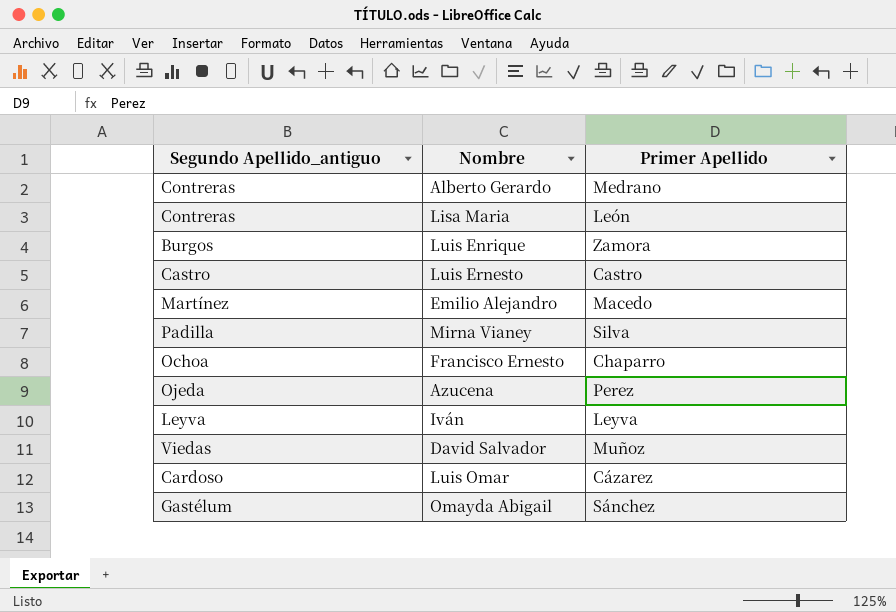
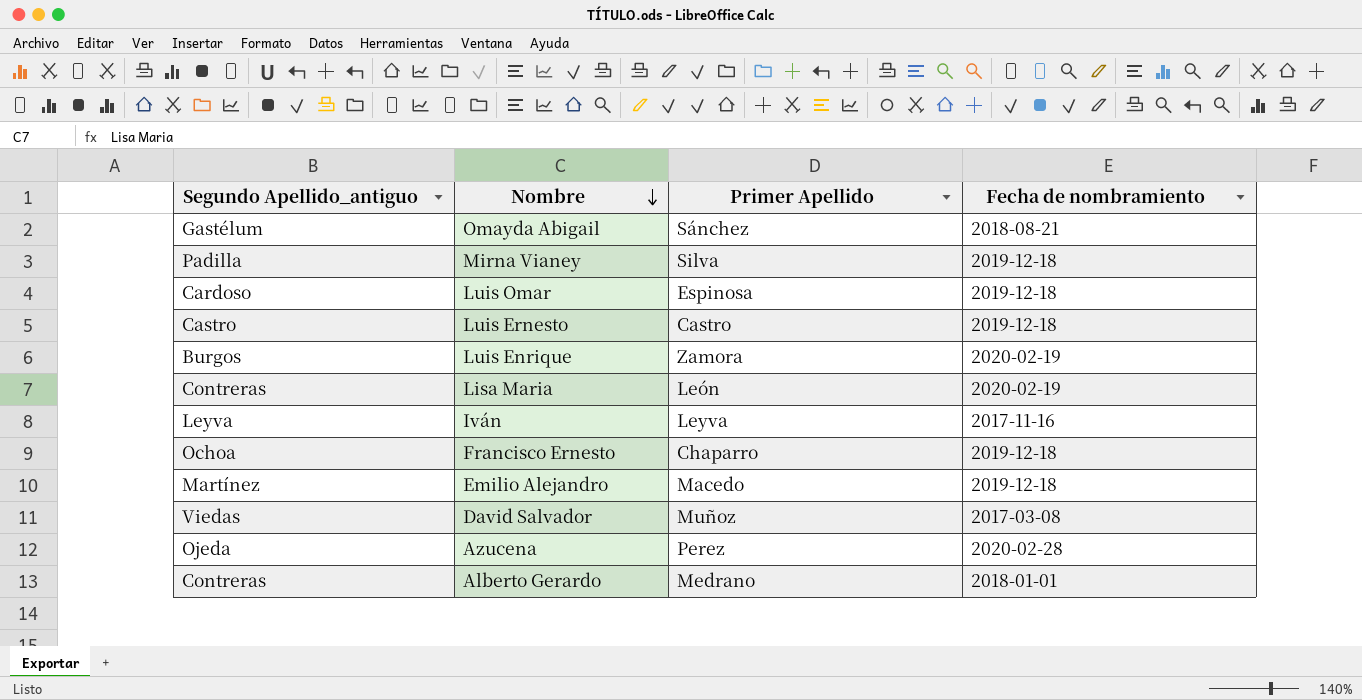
row order: none -> Nombre descending
column Fecha de nombramiento | position: none -> 4
Luis Omar | Primer Apellido: Cázarez -> Espinosa

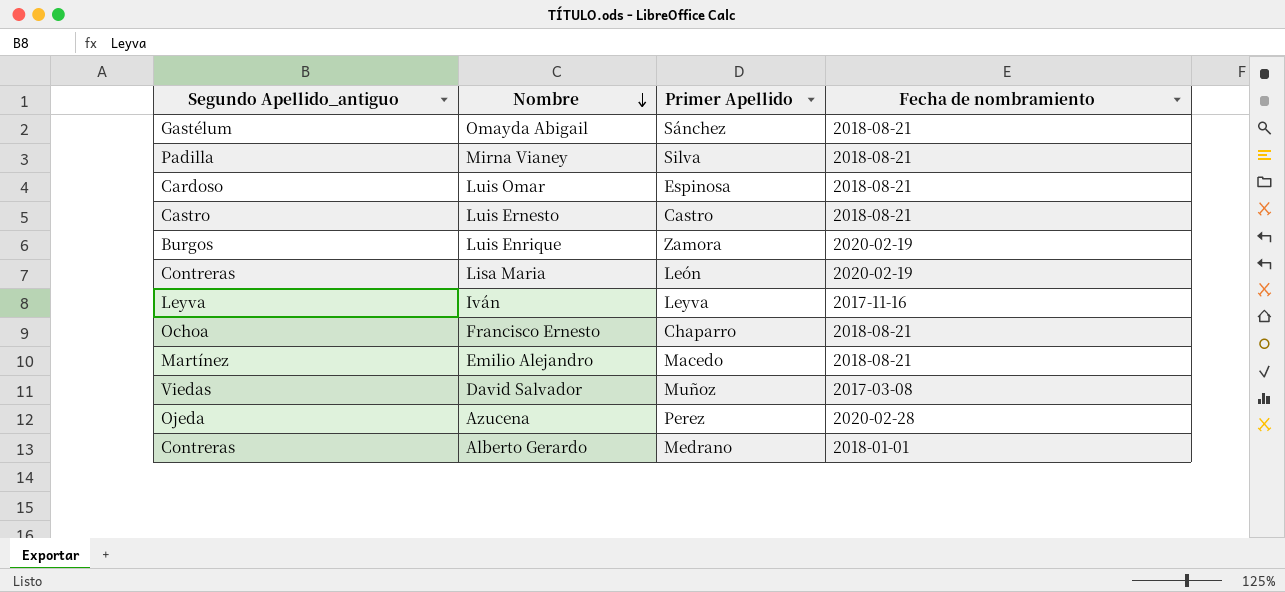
Mirna Vianey | Fecha de nombramiento: 2019-12-18 -> 2018-08-21
Luis Omar | Fecha de nombramiento: 2019-12-18 -> 2018-08-21
Luis Ernesto | Fecha de nombramiento: 2019-12-18 -> 2018-08-21
Francisco Ernesto | Fecha de nombramiento: 2019-12-18 -> 2018-08-21
Emilio Alejandro | Fecha de nombramiento: 2019-12-18 -> 2018-08-21

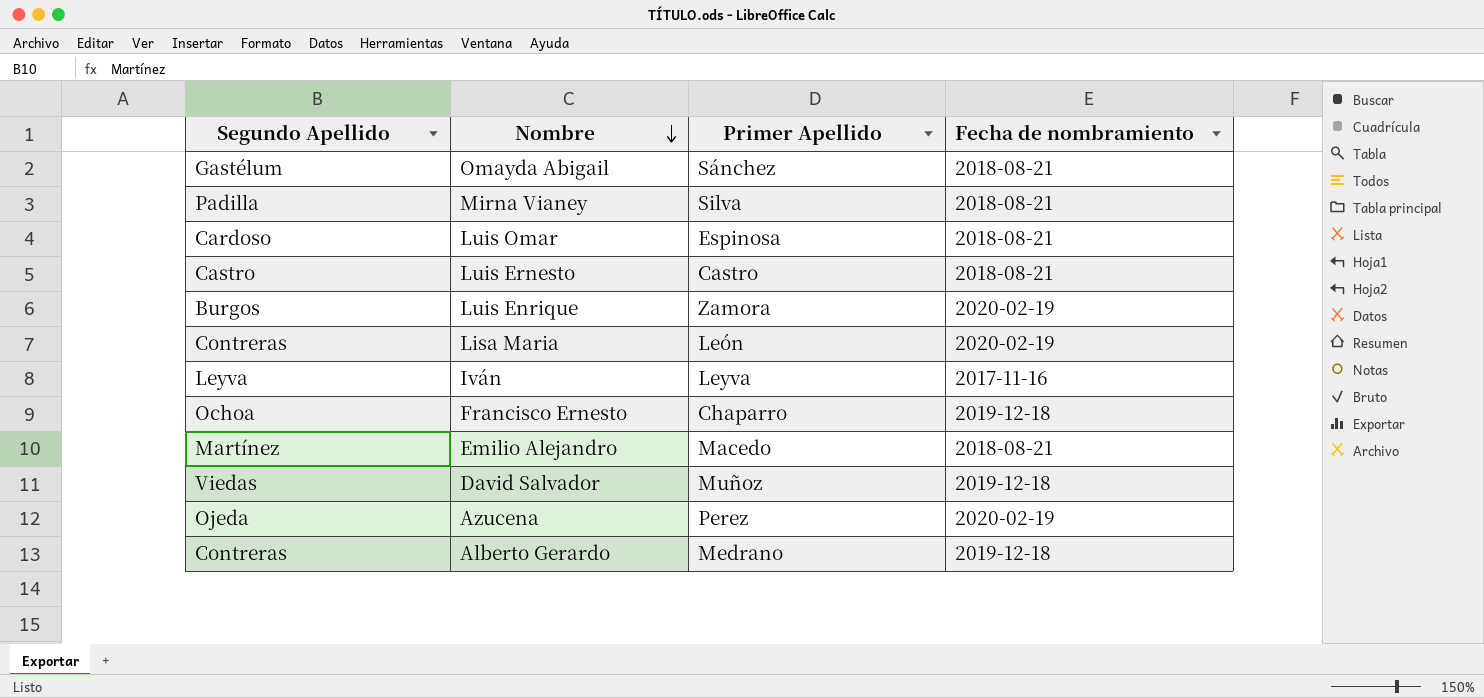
column name: Segundo Apellido_antiguo -> Segundo Apellido
Francisco Ernesto | Fecha de nombramiento: 2018-08-21 -> 2019-12-18
David Salvador | Fecha de nombramiento: 2017-03-08 -> 2019-12-18
Azucena | Fecha de nombramiento: 2020-02-28 -> 2020-02-19
Alberto Gerardo | Fecha de nombramiento: 2018-01-01 -> 2019-12-18

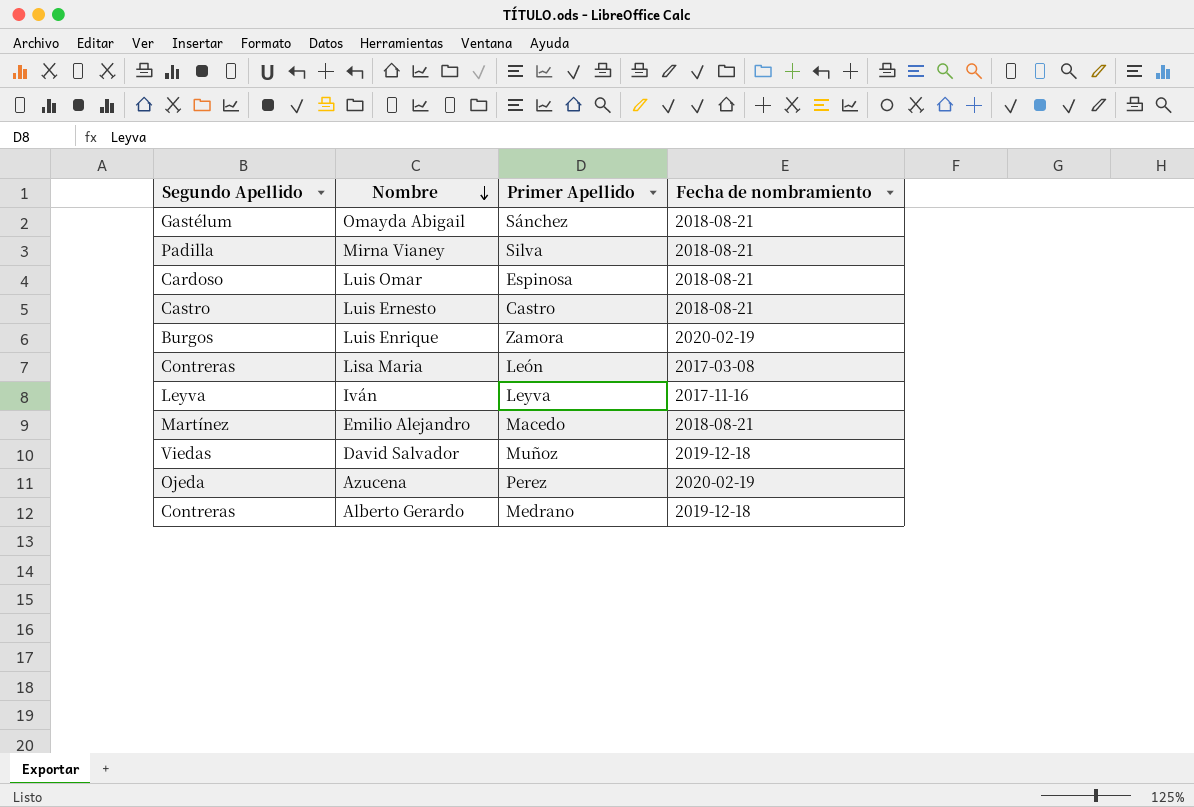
row Francisco Ernesto: Ochoa | Chaparro | 2019-12-18 -> none
Lisa Maria | Fecha de nombramiento: 2020-02-19 -> 2017-03-08

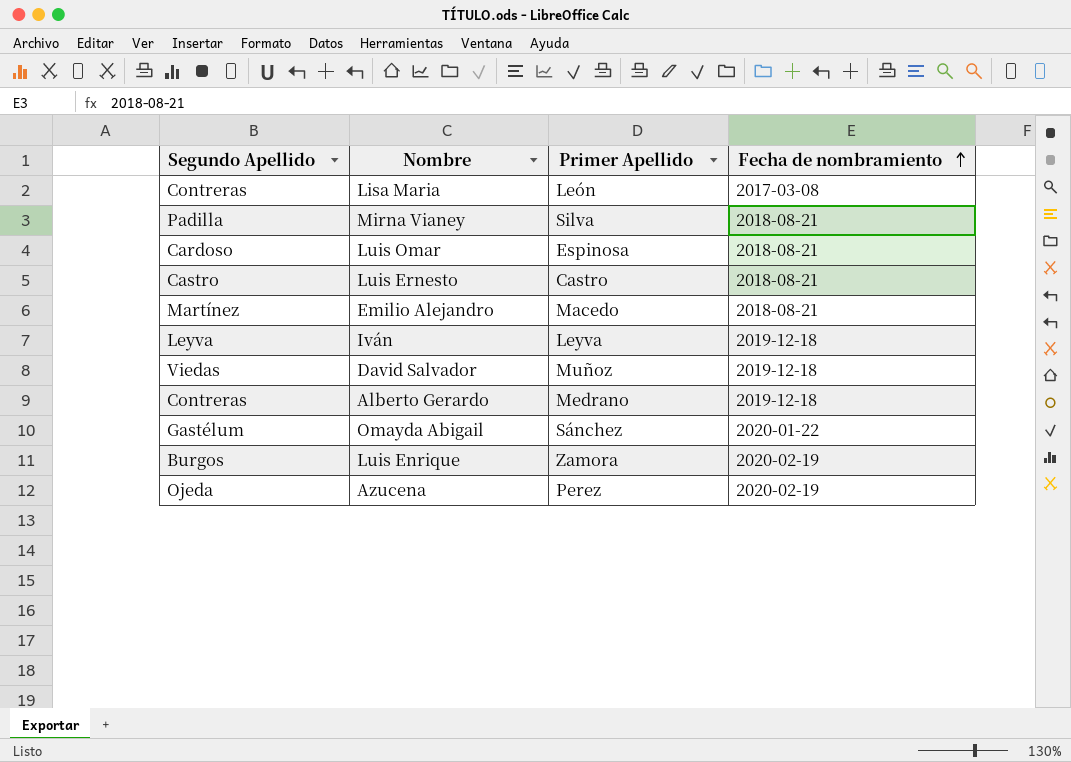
row order: Nombre descending -> Fecha de nombramiento ascending
Iván | Fecha de nombramiento: 2017-11-16 -> 2019-12-18
Omayda Abigail | Fecha de nombramiento: 2018-08-21 -> 2020-01-22

